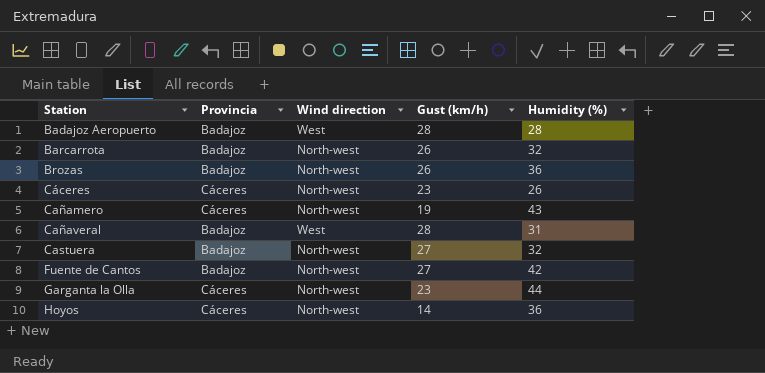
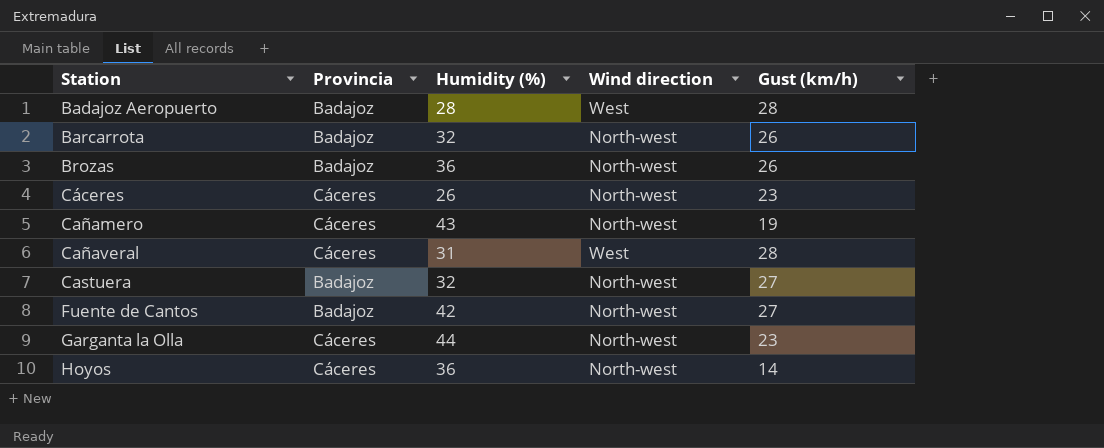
column Humidity (%) | position: 5 -> 3
Cañaveral | Provincia: Badajoz -> Cáceres

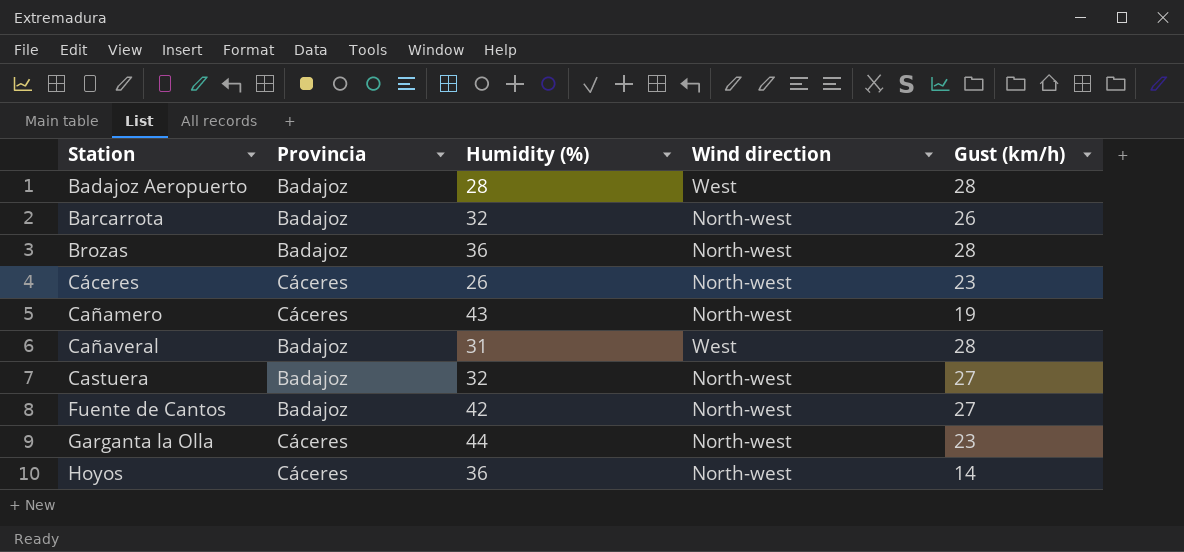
Brozas | Gust (km/h): 26 -> 28
Cañaveral | Provincia: Cáceres -> Badajoz

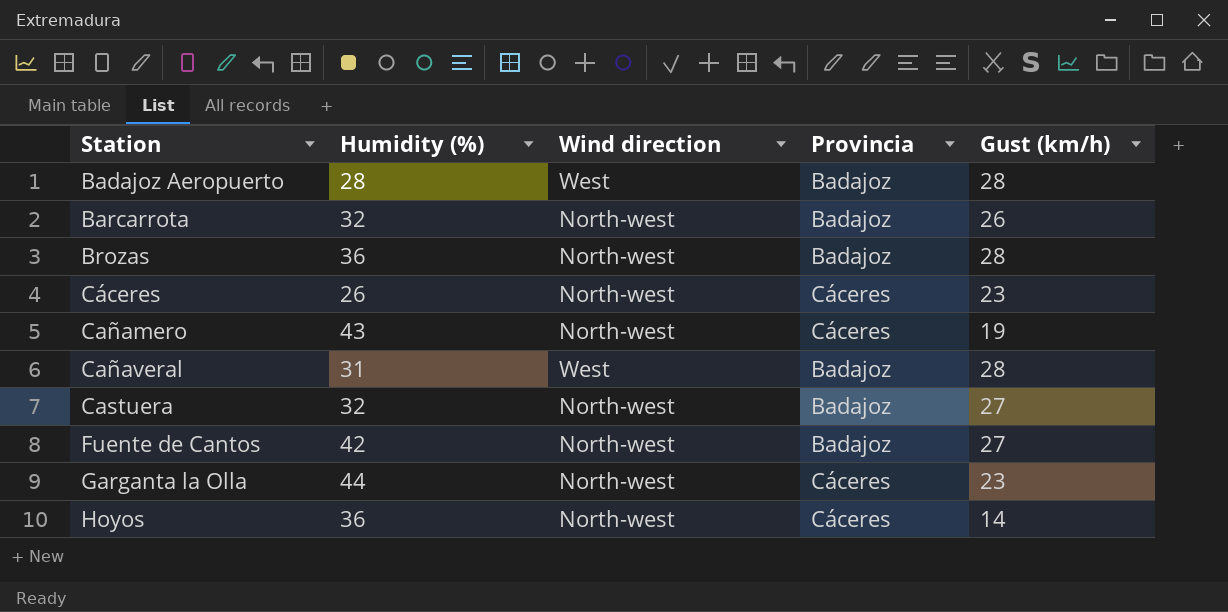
column Provincia | position: 2 -> 4

